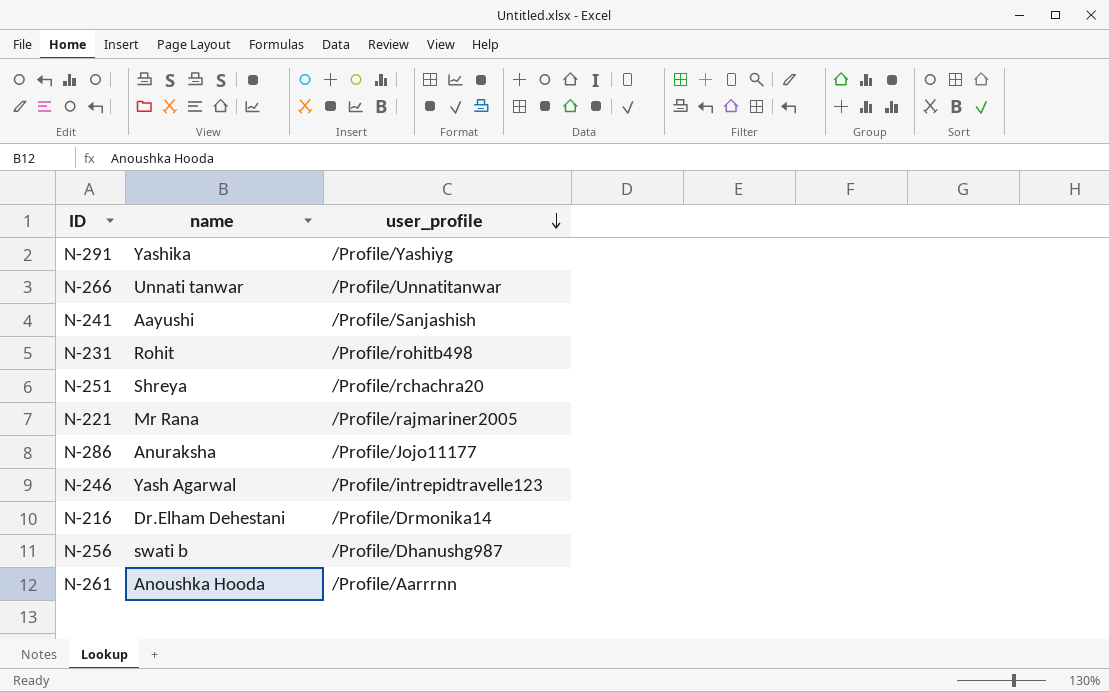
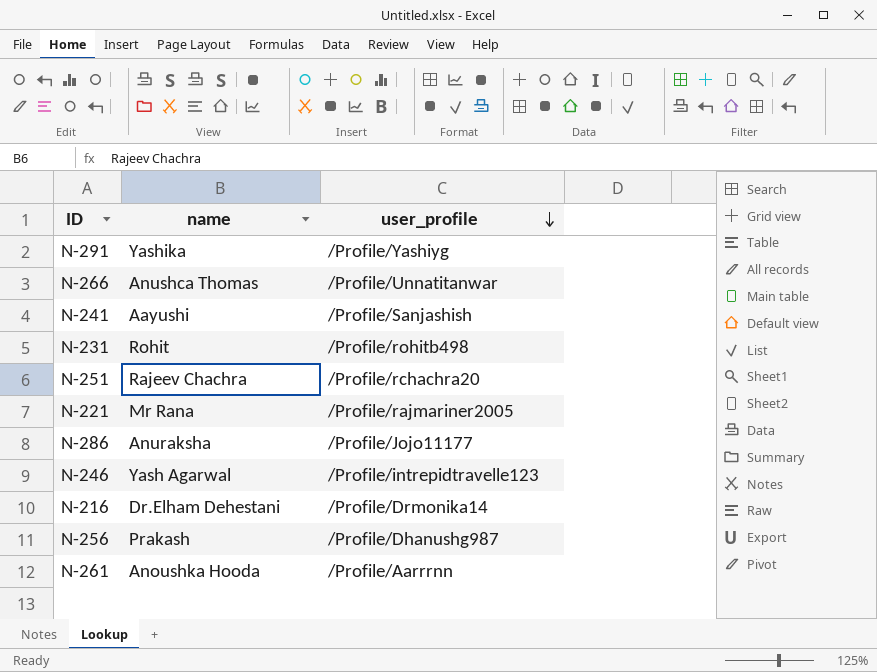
N-266 | name: Unnati tanwar -> Anushca Thomas
N-251 | name: Shreya -> Rajeev Chachra
N-256 | name: swati b -> Prakash

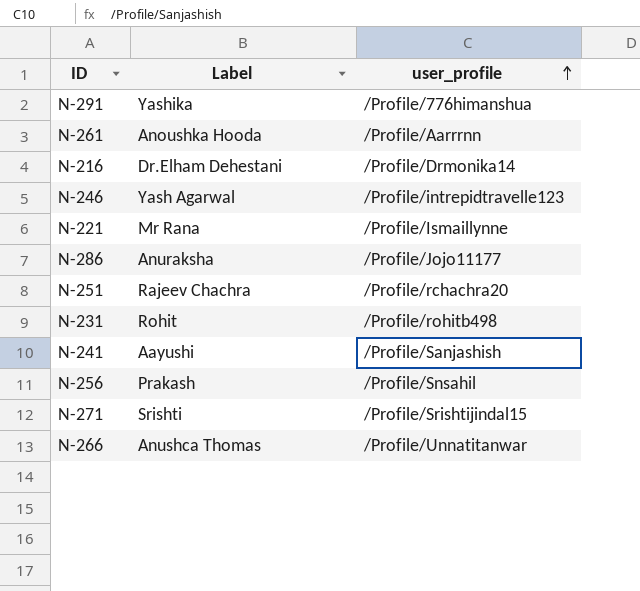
row order: user_profile descending -> user_profile ascending
column name: name -> Label
N-291 | user_profile: /Profile/Yashiyg -> /Profile/776himanshua
N-221 | user_profile: /Profile/rajmariner2005 -> /Profile/Ismaillynne
N-256 | user_profile: /Profile/Dhanushg987 -> /Profile/Snsahil
row N-271: none -> Srishti | /Profile/Srishtijindal15

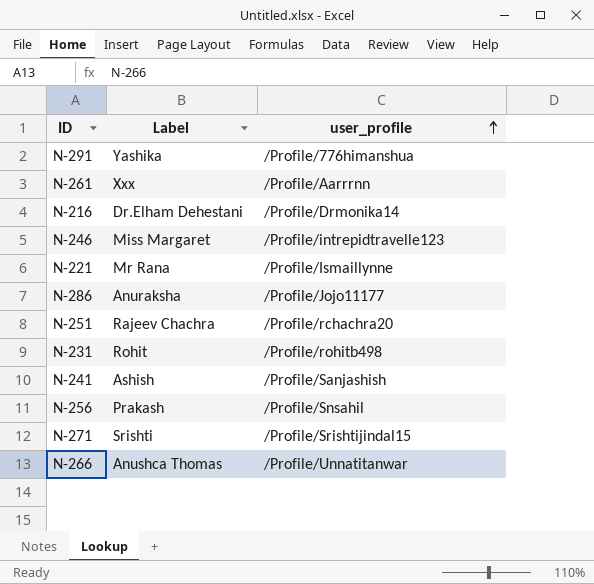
N-261 | Label: Anoushka Hooda -> Xxx
N-246 | Label: Yash Agarwal -> Miss Margaret
N-241 | Label: Aayushi -> Ashish

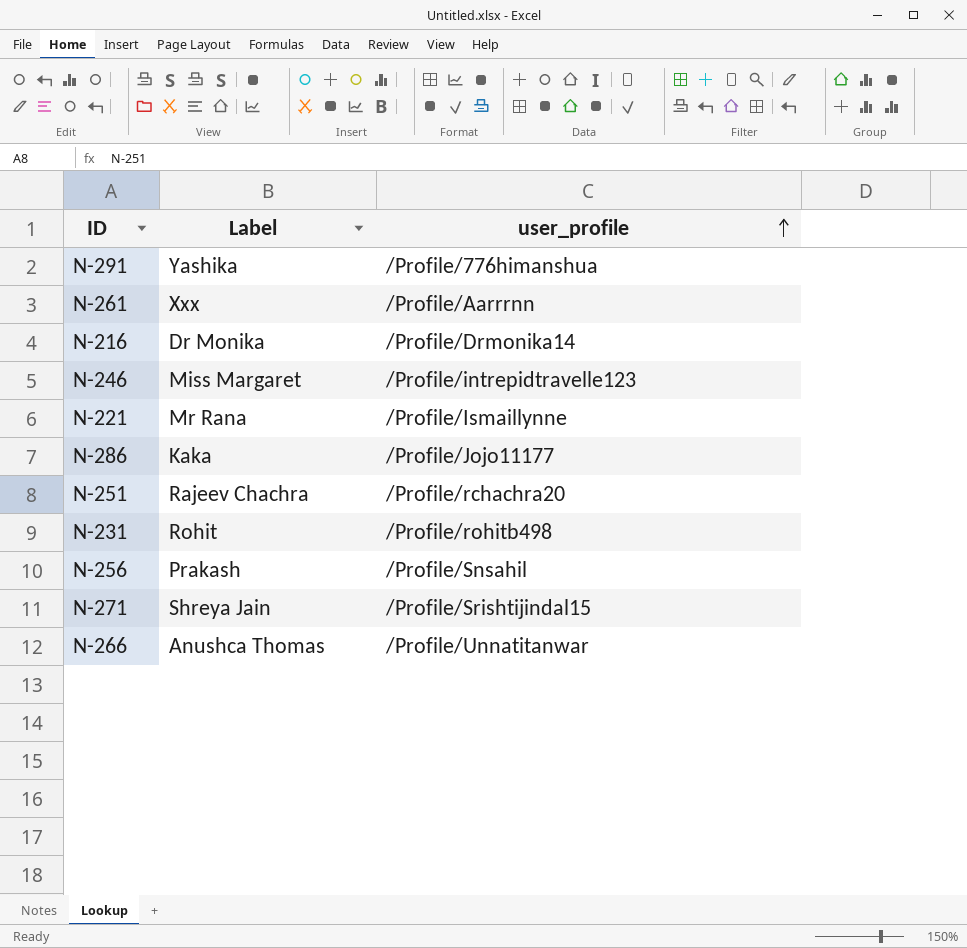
row N-241: Ashish | /Profile/Sanjashish -> none
N-216 | Label: Dr.Elham Dehestani -> Dr Monika
N-286 | Label: Anuraksha -> Kaka
N-271 | Label: Srishti -> Shreya Jain

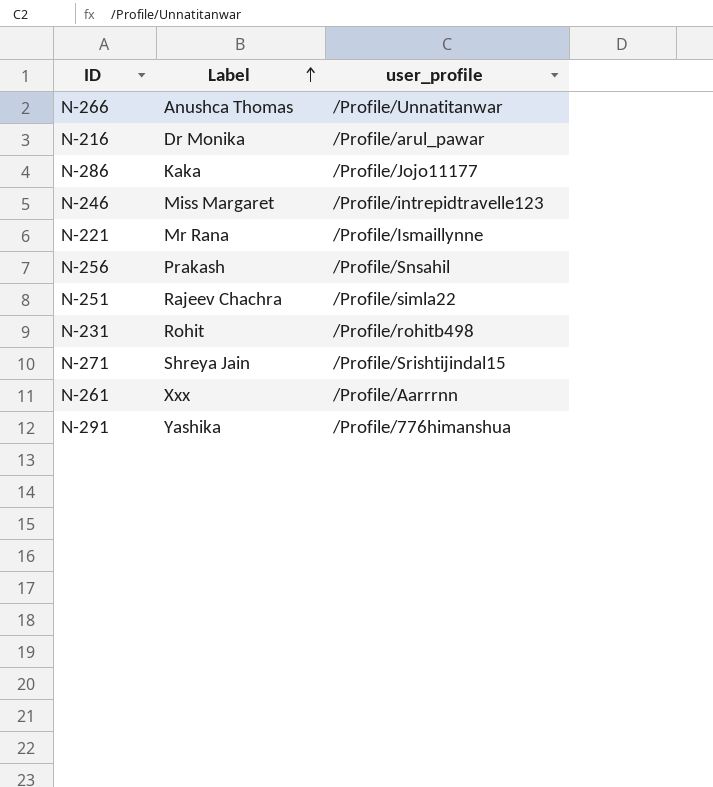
row order: user_profile ascending -> Label ascending
N-216 | user_profile: /Profile/Drmonika14 -> /Profile/arul_pawar
N-251 | user_profile: /Profile/rchachra20 -> /Profile/simla22

